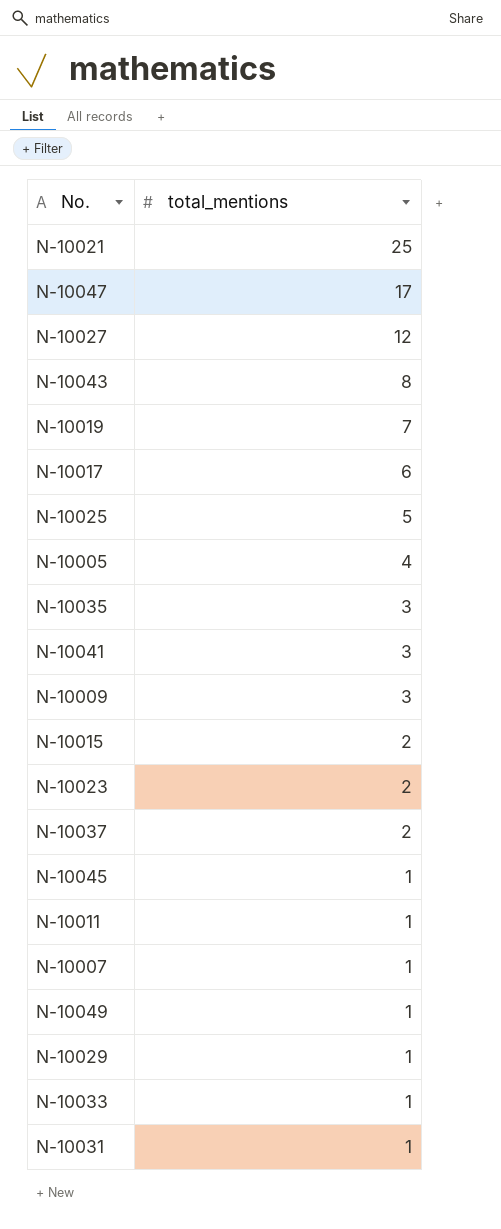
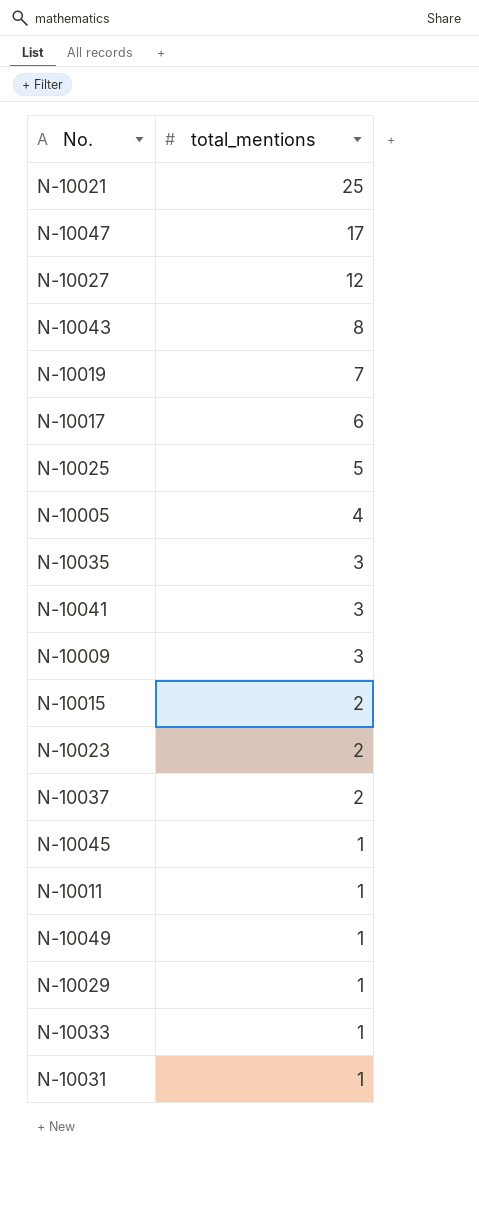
row N-10007: 1 -> none

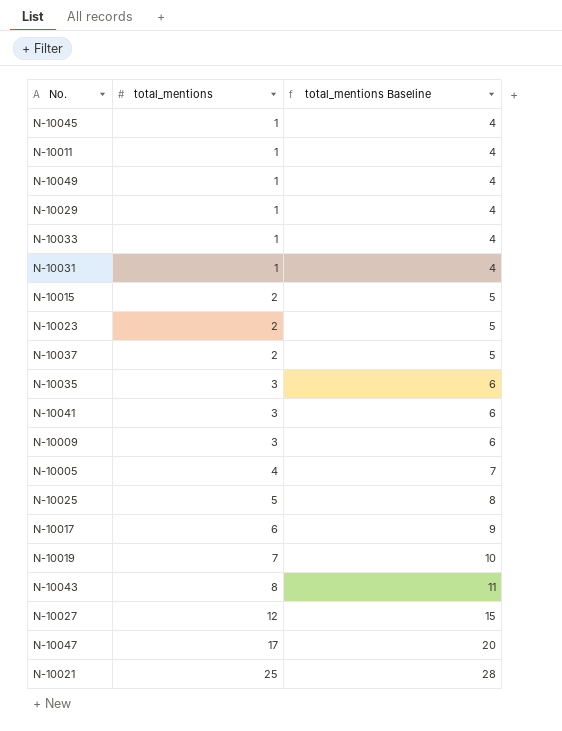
row order: total_mentions descending -> total_mentions ascending
column total_mentions Baseline | formula: none -> [total_mentions] + 3

